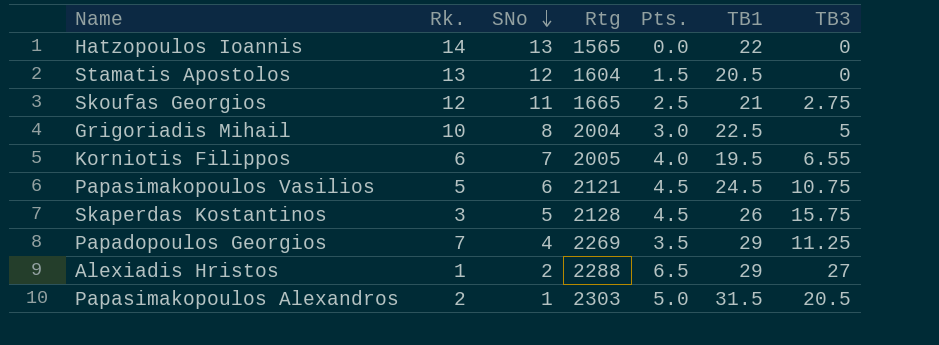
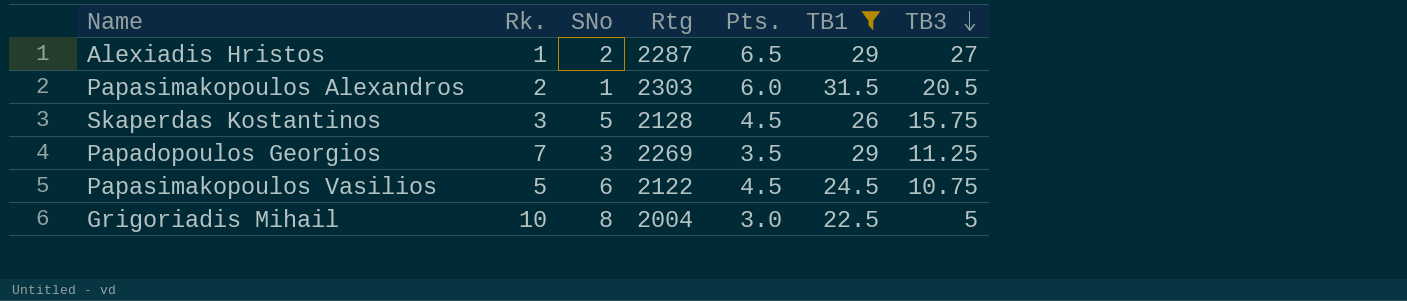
filter: none -> TB1 >= 22.5
row order: SNo descending -> TB3 descending
Alexiadis Hristos | Rtg: 2288 -> 2287
Papasimakopoulos Alexandros | Pts.: 5.0 -> 6.0
Papadopoulos Georgios | SNo: 4 -> 3
Papasimakopoulos Vasilios | Rtg: 2121 -> 2122

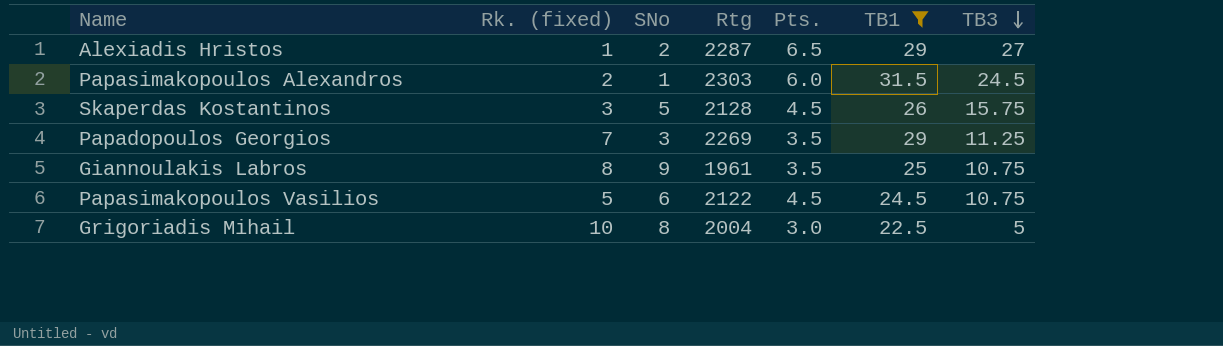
column name: Rk. -> Rk. (fixed)
Papasimakopoulos Alexandros | TB3: 20.5 -> 24.5
row Giannoulakis Labros: none -> 8 | 9 | 1961 | 3.5 | 25 | 10.75

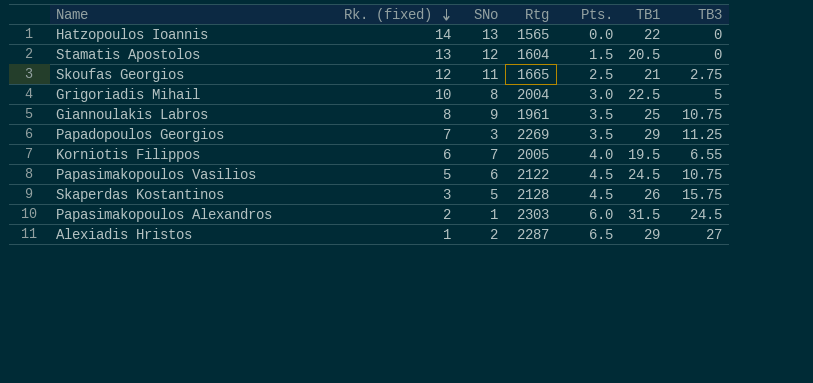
filter: TB1 >= 22.5 -> none
row order: TB3 descending -> Rk. (fixed) descending

